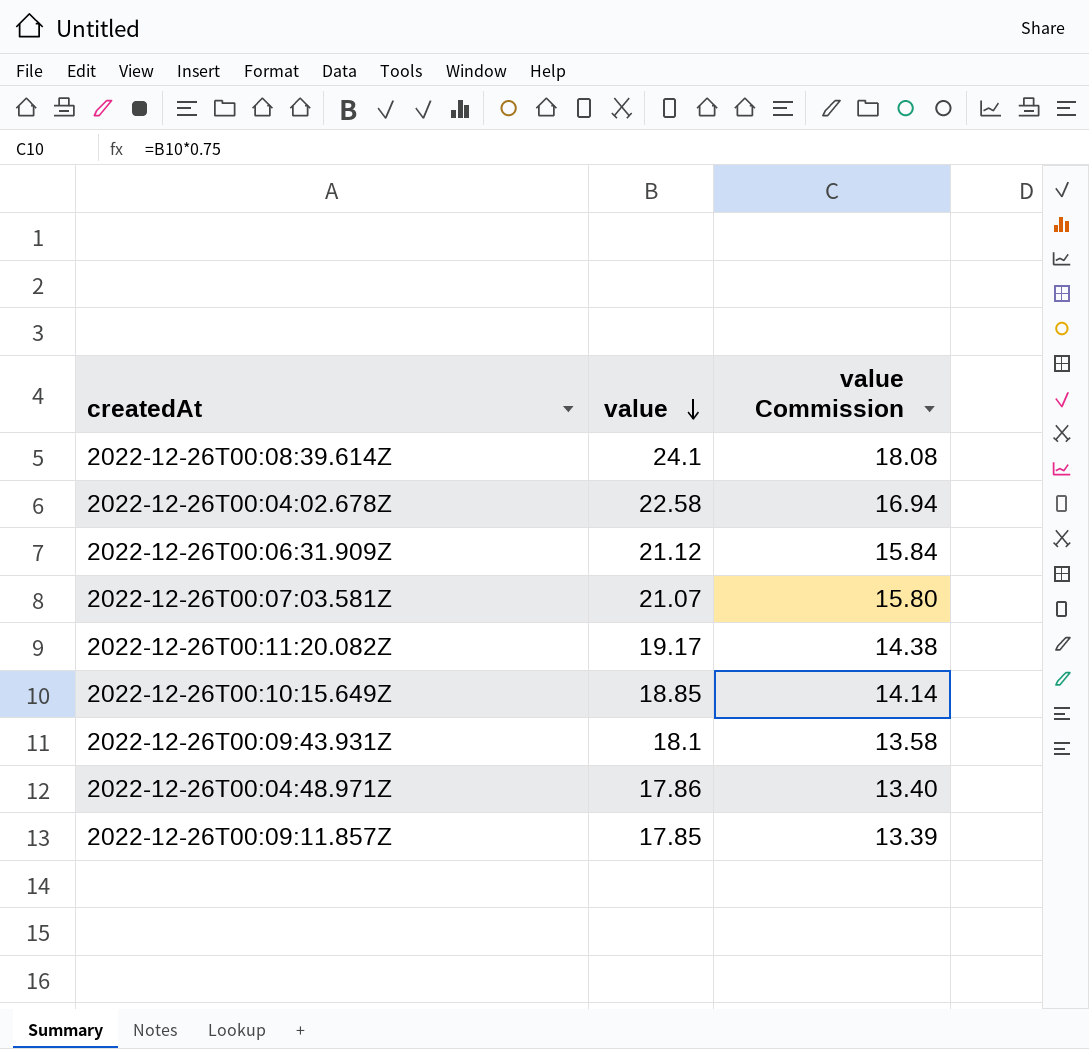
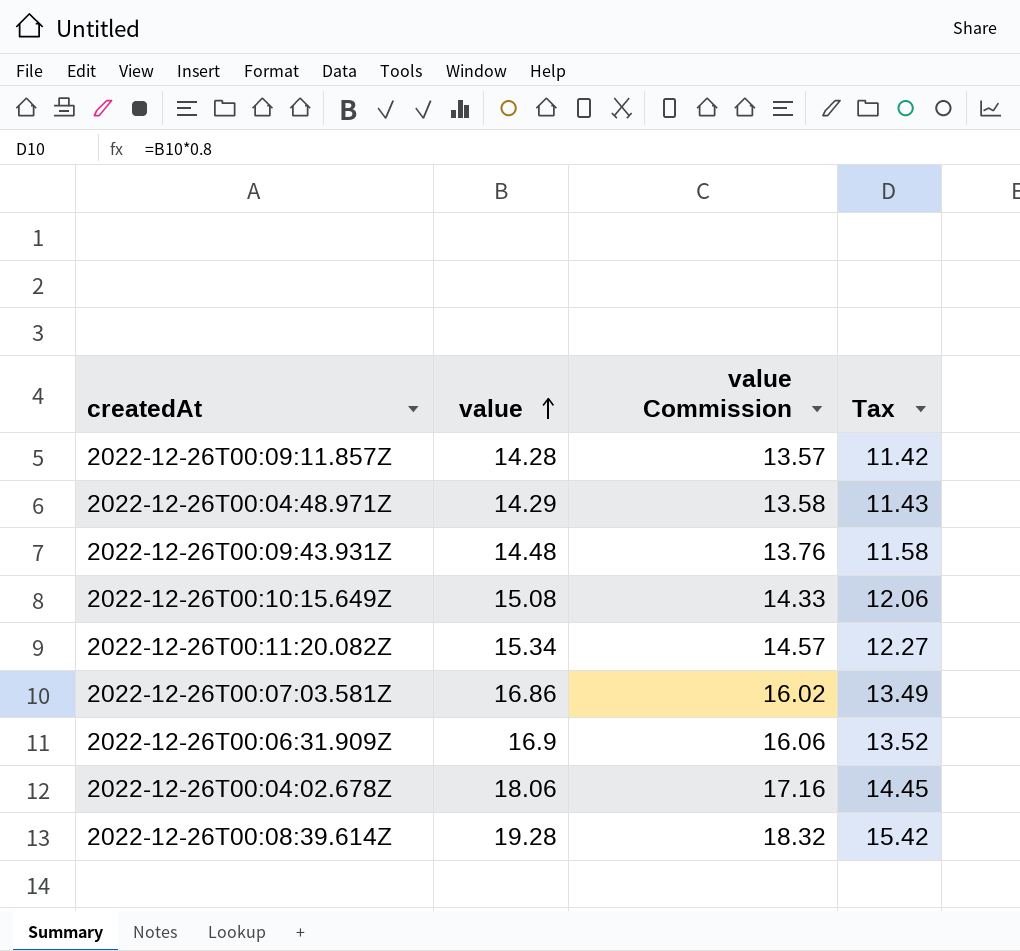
row order: value descending -> value ascending
column value Commission | formula: [value] * 0.75 -> [value] * 0.95
column Tax | formula: none -> [value] * 0.8
2022-12-26T00:09:11.857Z | value: 17.85 -> 14.28
2022-12-26T00:04:48.971Z | value: 17.86 -> 14.29
2022-12-26T00:09:43.931Z | value: 18.1 -> 14.48
2022-12-26T00:10:15.649Z | value: 18.85 -> 15.08
2022-12-26T00:11:20.082Z | value: 19.17 -> 15.34
2022-12-26T00:07:03.581Z | value: 21.07 -> 16.86
2022-12-26T00:06:31.909Z | value: 21.12 -> 16.9
2022-12-26T00:04:02.678Z | value: 22.58 -> 18.06
2022-12-26T00:08:39.614Z | value: 24.1 -> 19.28

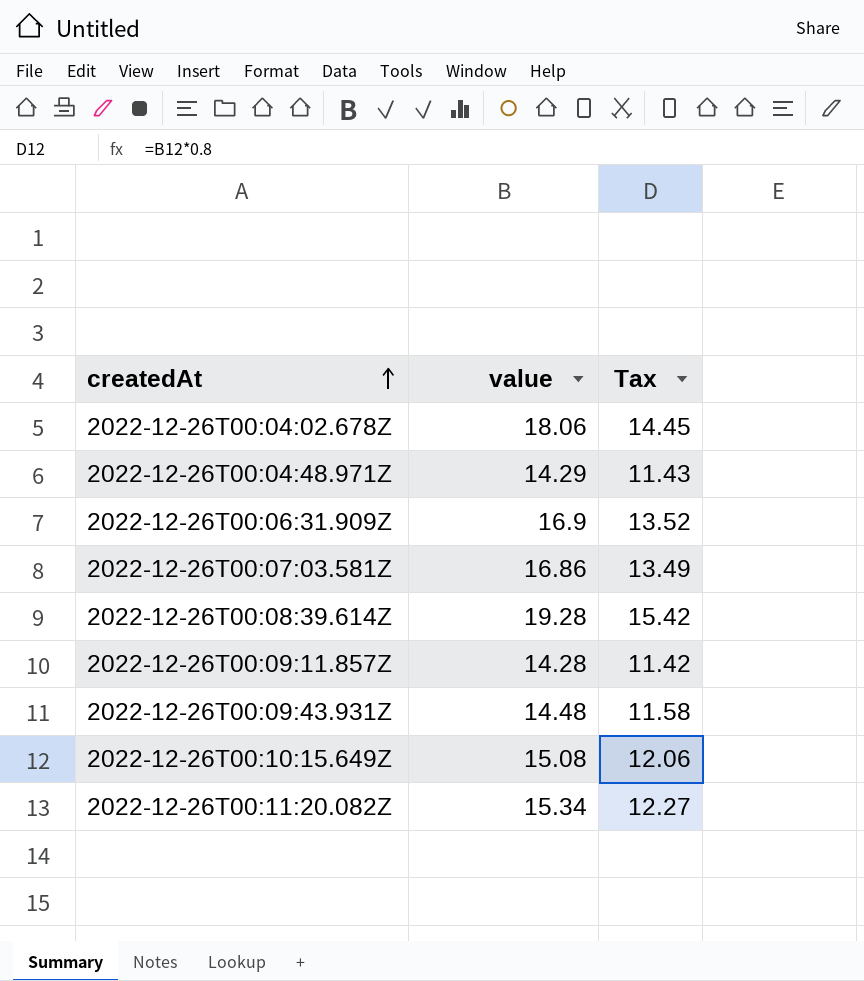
row order: value ascending -> createdAt ascending
column value Commission | formula: [value] * 0.95 -> none

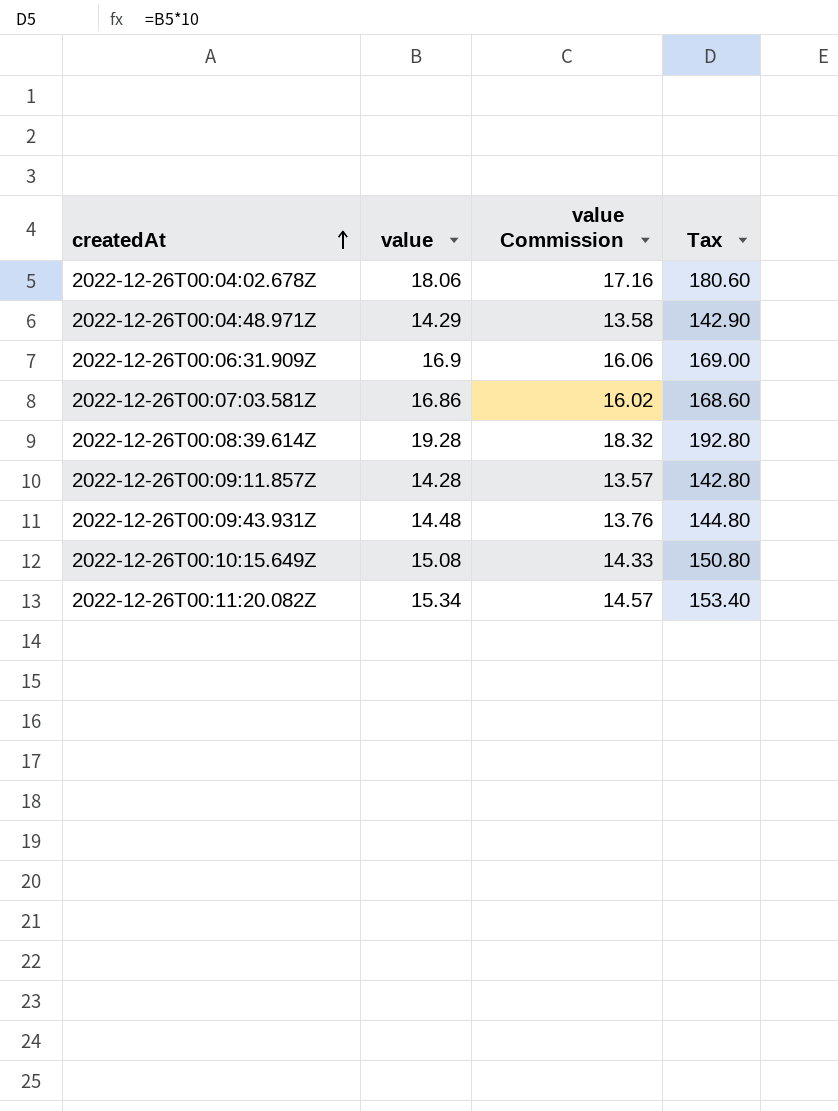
column value Commission | formula: none -> [value] * 0.95
column Tax | formula: [value] * 0.8 -> [value] * 10

